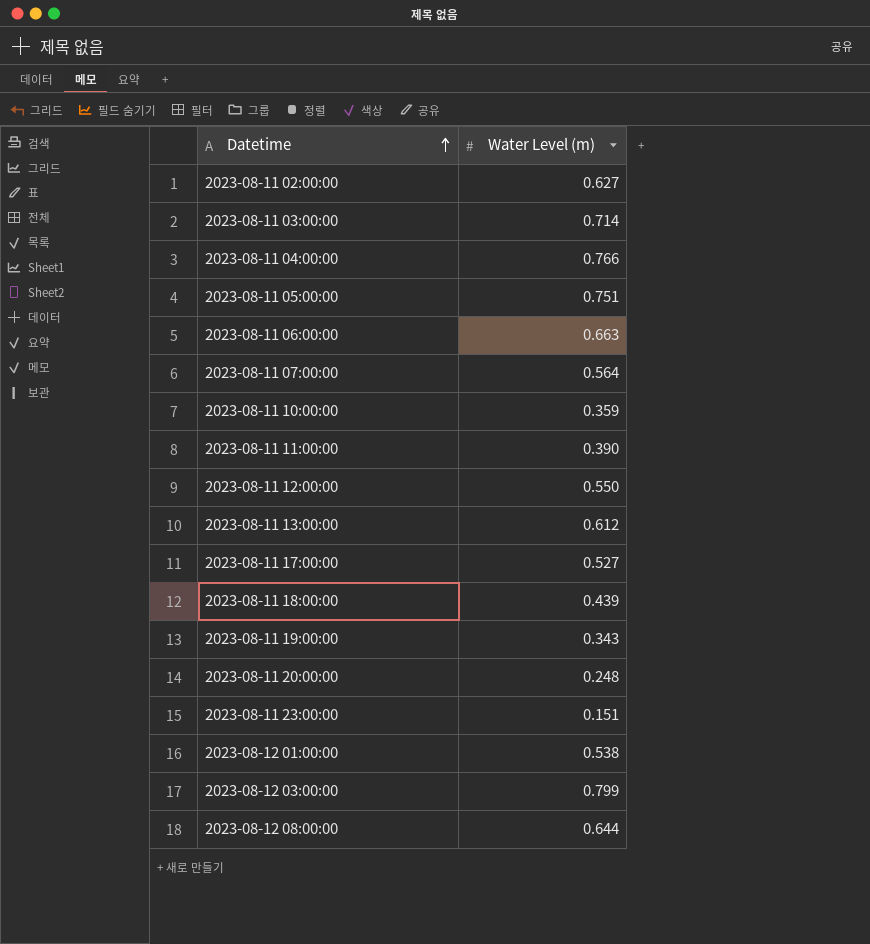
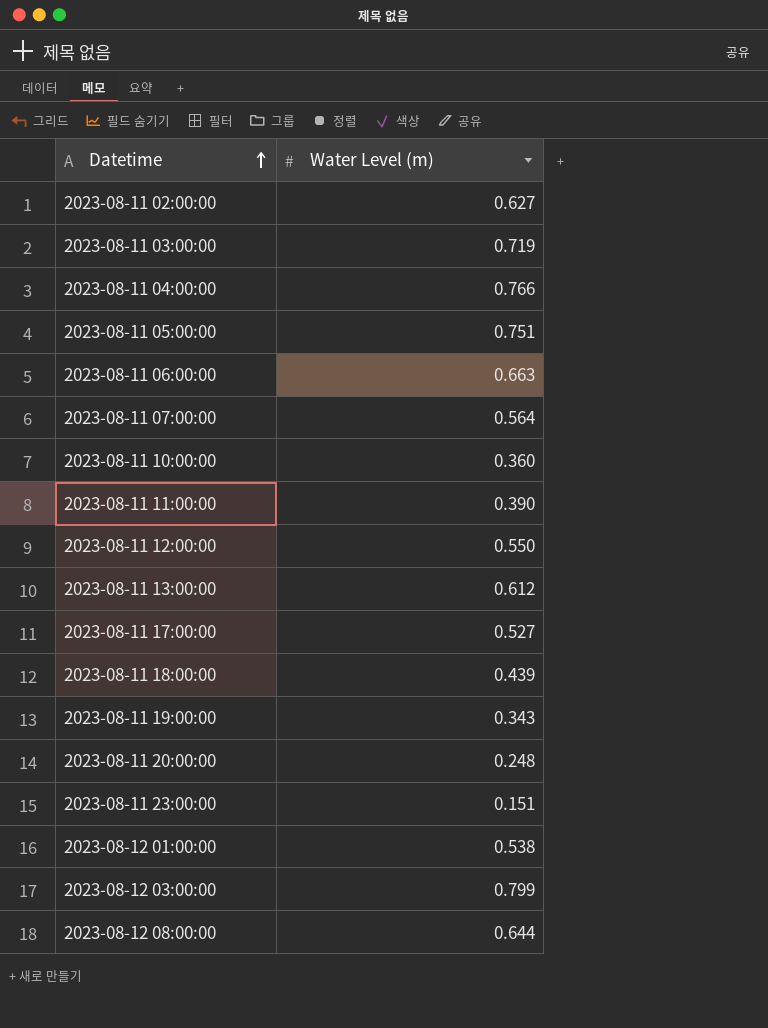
2023-08-11 03:00:00 | Water Level (m): 0.714 -> 0.719
2023-08-11 10:00:00 | Water Level (m): 0.359 -> 0.360

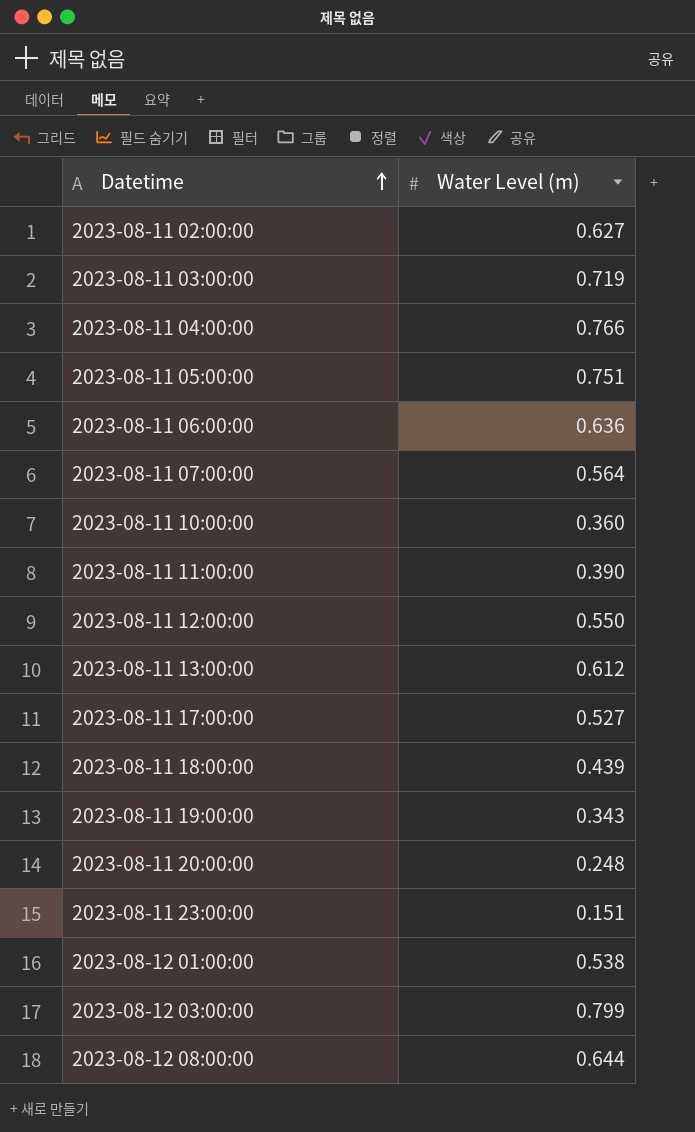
2023-08-11 06:00:00 | Water Level (m): 0.663 -> 0.636

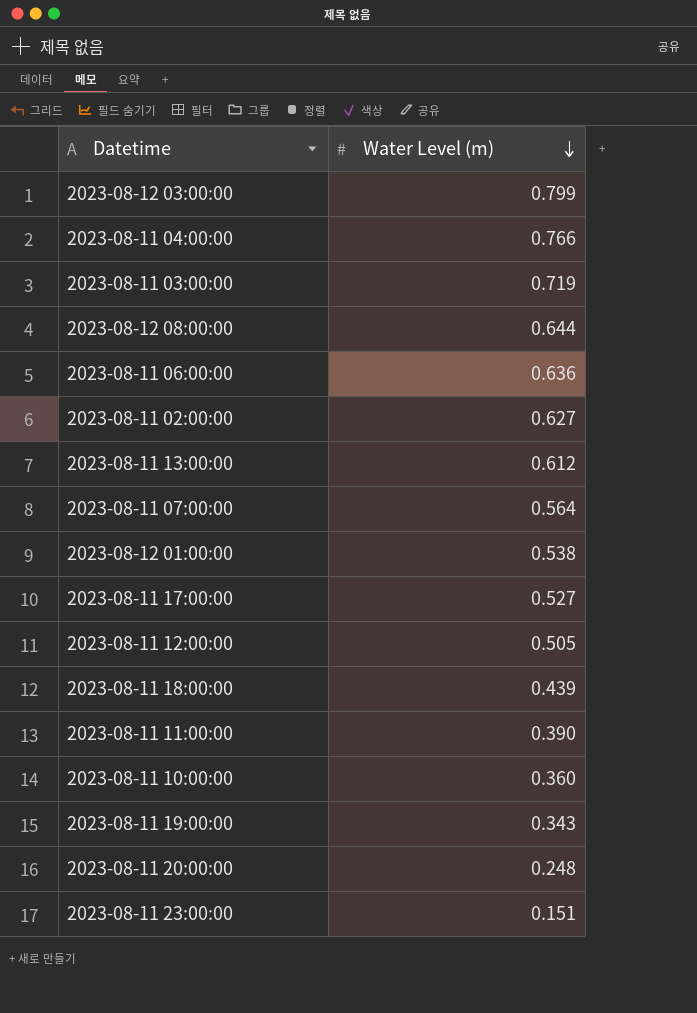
row order: Datetime ascending -> Water Level (m) descending
row 2023-08-11 05:00:00: 0.751 -> none
2023-08-11 12:00:00 | Water Level (m): 0.550 -> 0.505

